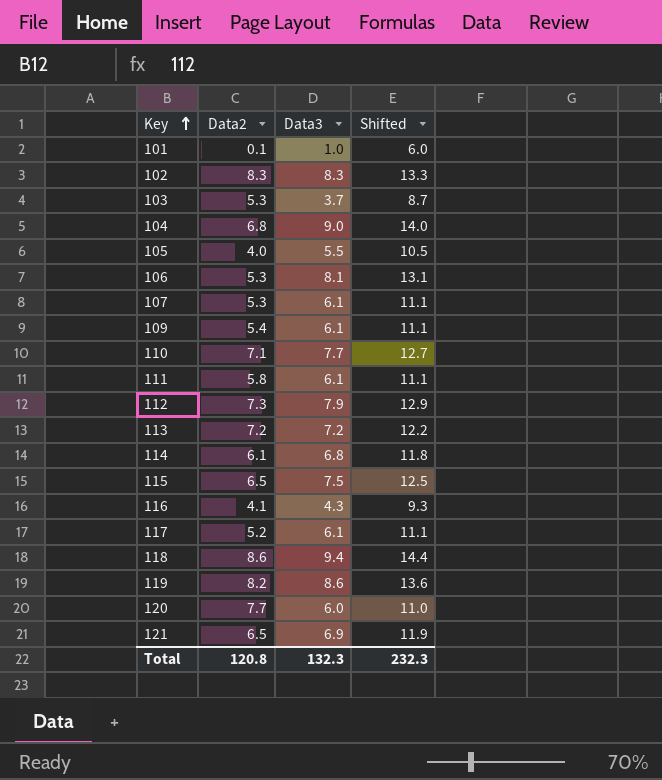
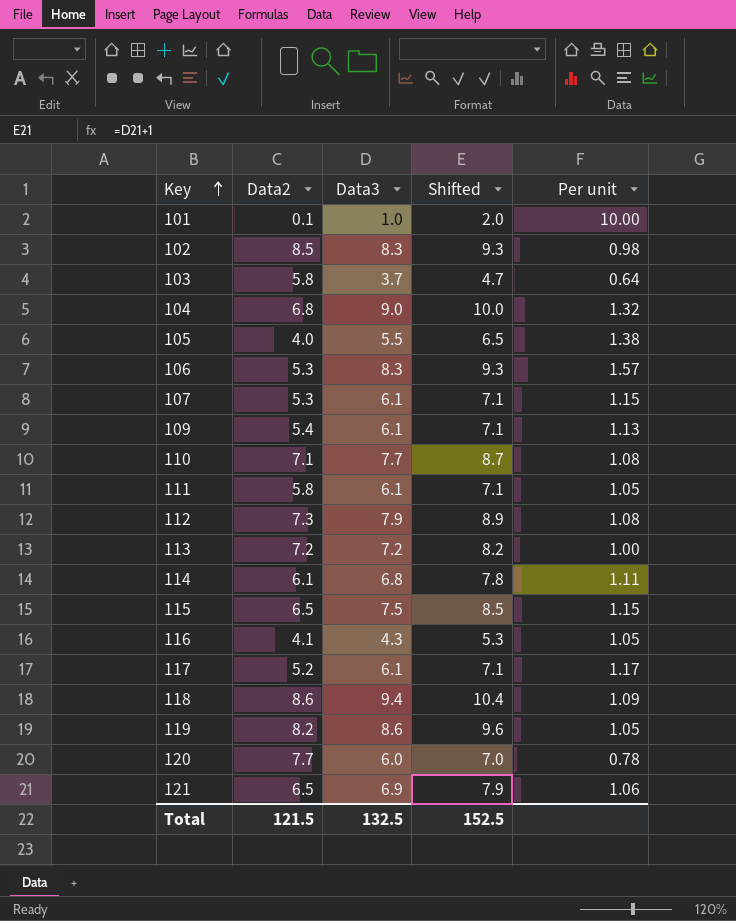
column Shifted | formula: [Data3] + 5 -> [Data3] + 1
column Per unit | formula: none -> [Data3] / [Data2]
102 | Data2: 8.3 -> 8.5
103 | Data2: 5.3 -> 5.8
106 | Data3: 8.1 -> 8.3
Total | Data2: 120.8 -> 121.5
Total | Data3: 132.3 -> 132.5
Total | Shifted: 232.3 -> 152.5

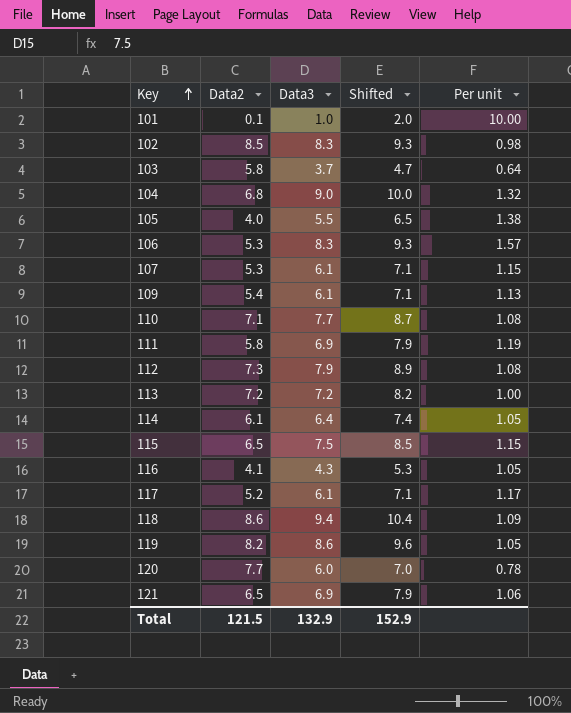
111 | Data3: 6.1 -> 6.9
111 | Shifted: 7.1 -> 7.9
111 | Per unit: 1.05 -> 1.19
114 | Data3: 6.8 -> 6.4
114 | Shifted: 7.8 -> 7.4
114 | Per unit: 1.11 -> 1.05
Total | Data3: 132.5 -> 132.9
Total | Shifted: 152.5 -> 152.9

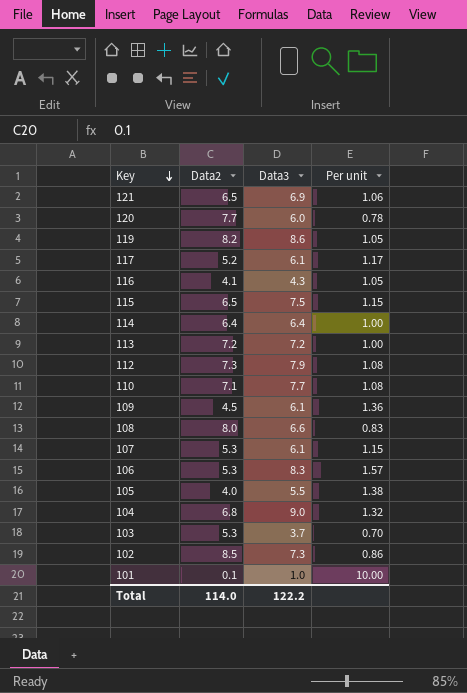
row order: Key ascending -> Key descending
column Shifted | formula: [Data3] + 1 -> none
row 111: 5.8 | 6.9 | 7.9 | 1.19 -> none
row 118: 8.6 | 9.4 | 10.4 | 1.09 -> none
114 | Data2: 6.1 -> 6.4
114 | Per unit: 1.05 -> 1.00
109 | Data2: 5.4 -> 4.5
109 | Per unit: 1.13 -> 1.36
row 108: none -> 8.0 | 6.6 | 0.83
103 | Data2: 5.8 -> 5.3
103 | Per unit: 0.64 -> 0.70
102 | Data3: 8.3 -> 7.3
102 | Per unit: 0.98 -> 0.86
Total | Data2: 121.5 -> 114.0
Total | Data3: 132.9 -> 122.2

